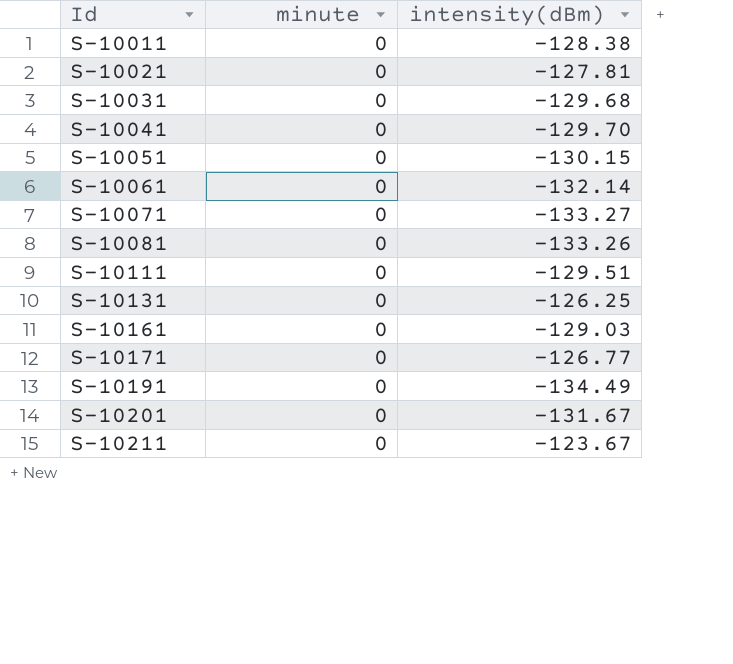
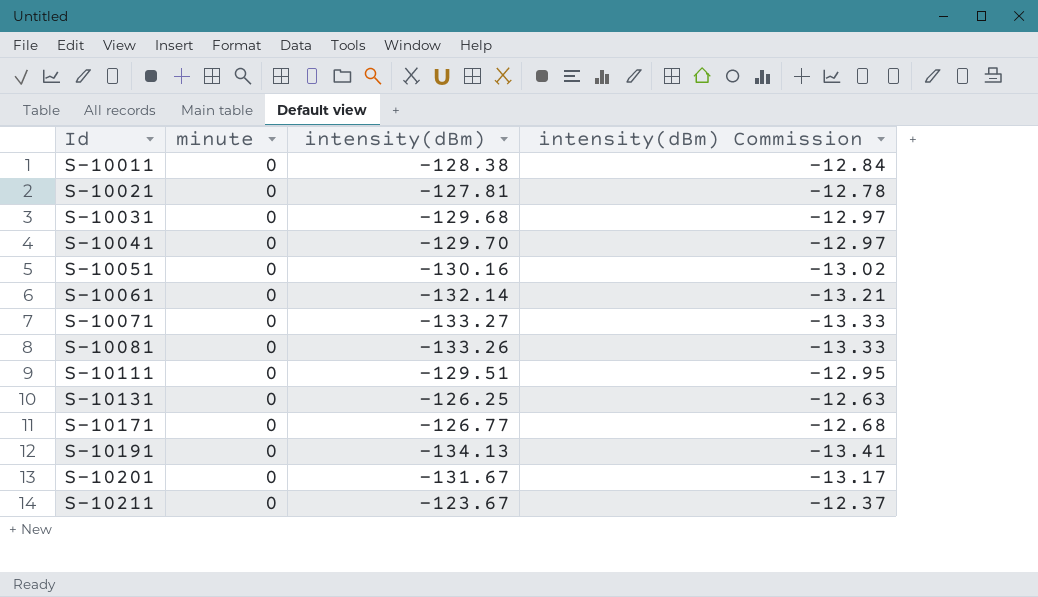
column intensity(dBm) Commission | formula: none -> [intensity(dBm)] * 0.1
row S-10161: 0 | -129.03 -> none
S-10051 | intensity(dBm): -130.15 -> -130.16
S-10191 | intensity(dBm): -134.49 -> -134.13

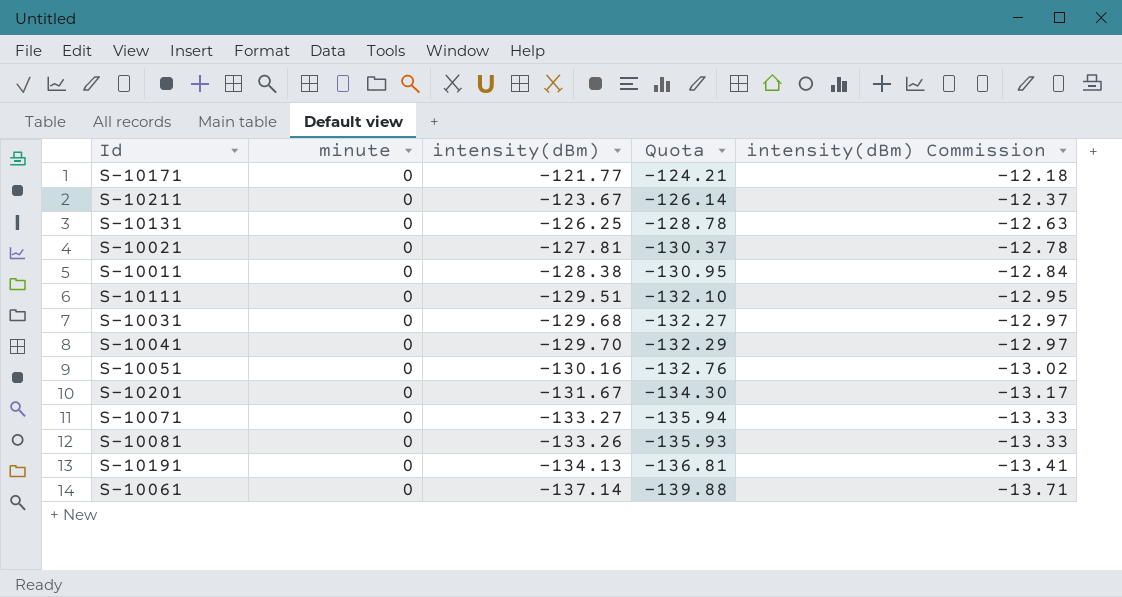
row order: Id ascending -> intensity(dBm) Commission descending
column Quota | formula: none -> [intensity(dBm)] * 1.02
S-10171 | intensity(dBm): -126.77 -> -121.77
S-10171 | intensity(dBm) Commission: -12.68 -> -12.18
S-10061 | intensity(dBm): -132.14 -> -137.14
S-10061 | intensity(dBm) Commission: -13.21 -> -13.71

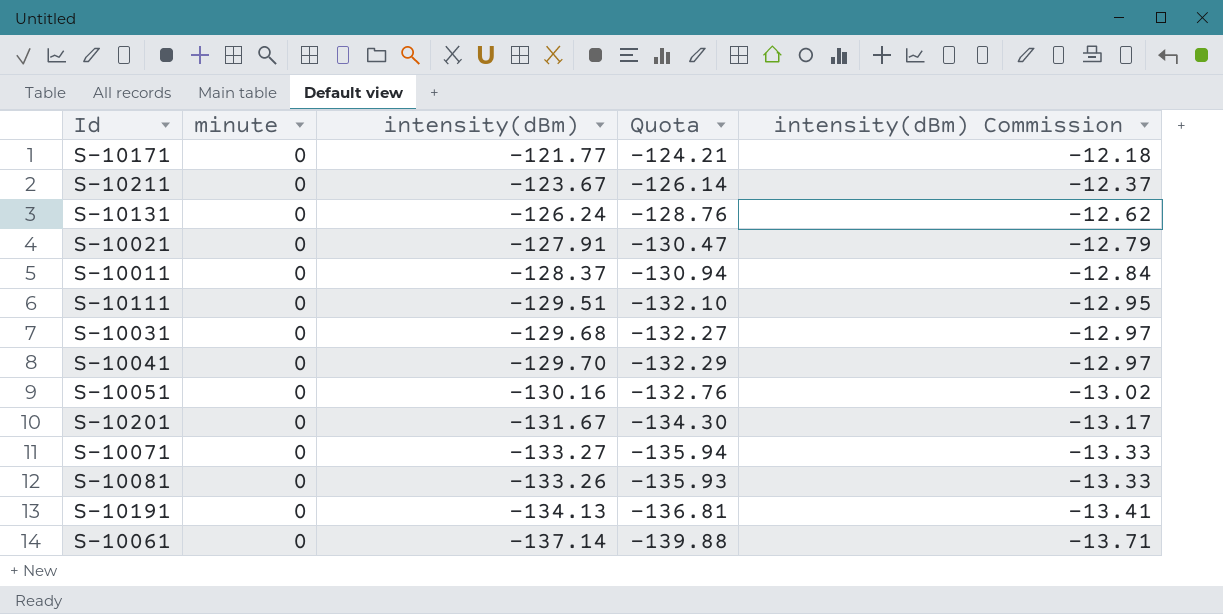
S-10131 | intensity(dBm): -126.25 -> -126.24
S-10131 | Quota: -128.78 -> -128.76
S-10131 | intensity(dBm) Commission: -12.63 -> -12.62
S-10021 | intensity(dBm): -127.81 -> -127.91
S-10021 | Quota: -130.37 -> -130.47
S-10021 | intensity(dBm) Commission: -12.78 -> -12.79
S-10011 | intensity(dBm): -128.38 -> -128.37
S-10011 | Quota: -130.95 -> -130.94

